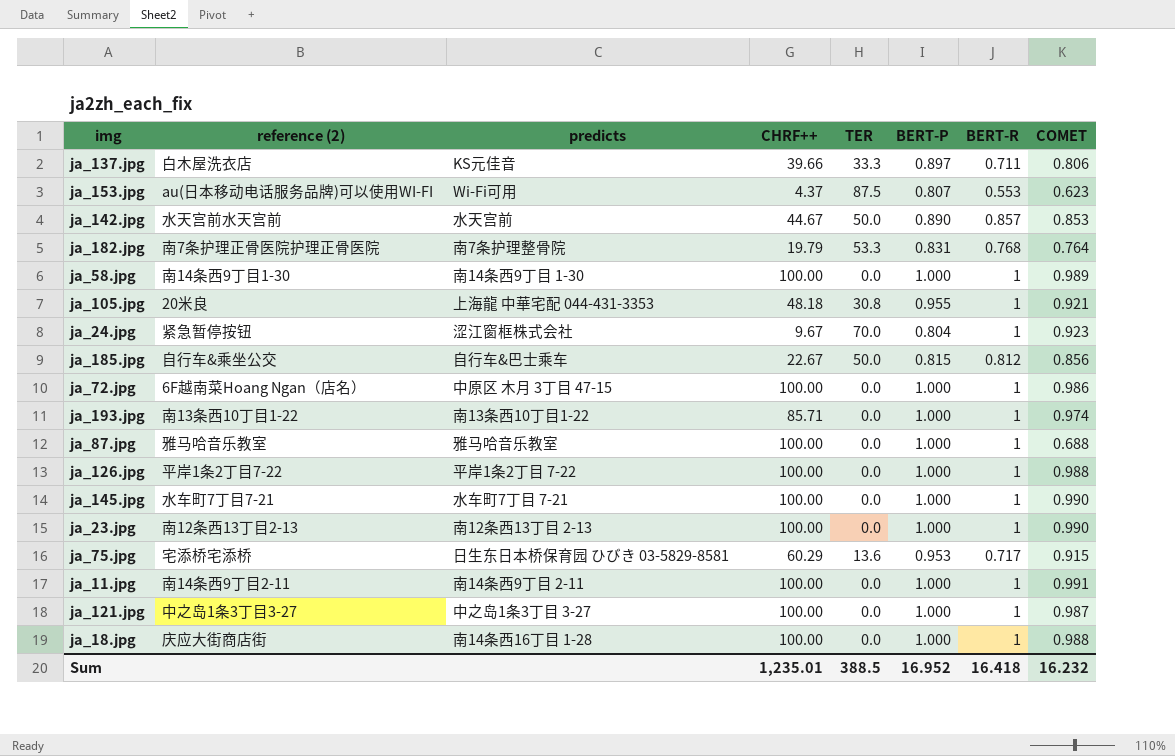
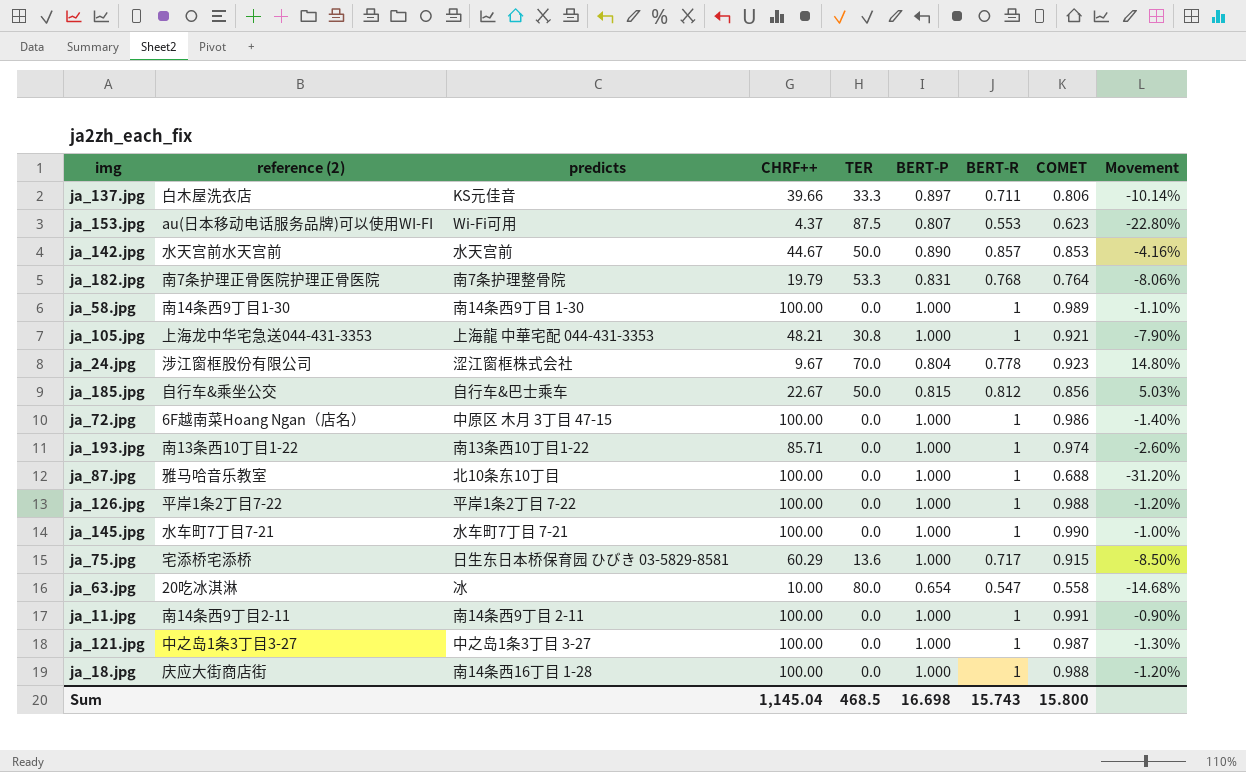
column Movement | formula: none -> ([COMET] - [BERT-P]) / [BERT-P]
row ja_23.jpg: 南12条西13丁目2-13 | 南12条西13丁目 2-13 | 100.00 | 0.0 | 1.000 | 1 | 0.990 -> none
ja_105.jpg | reference (2): 20米良 -> 上海龙中华宅急送044-431-3353
ja_105.jpg | CHRF++: 48.18 -> 48.21
ja_105.jpg | BERT-P: 0.955 -> 1.000
ja_24.jpg | reference (2): 紧急暂停按钮 -> 涉江窗框股份有限公司
ja_24.jpg | BERT-R: 1 -> 0.778
ja_87.jpg | predicts: 雅马哈音乐教室 -> 北10条东10丁目
ja_75.jpg | BERT-P: 0.953 -> 1.000
row ja_63.jpg: none -> 20吃冰淇淋 | 冰 | 10.00 | 80.0 | 0.654 | 0.547 | 0.558 | -14.68%
Sum | CHRF++: 1,235.01 -> 1,145.04
Sum | TER: 388.5 -> 468.5
Sum | BERT-P: 16.952 -> 16.698
Sum | BERT-R: 16.418 -> 15.743
Sum | COMET: 16.232 -> 15.800

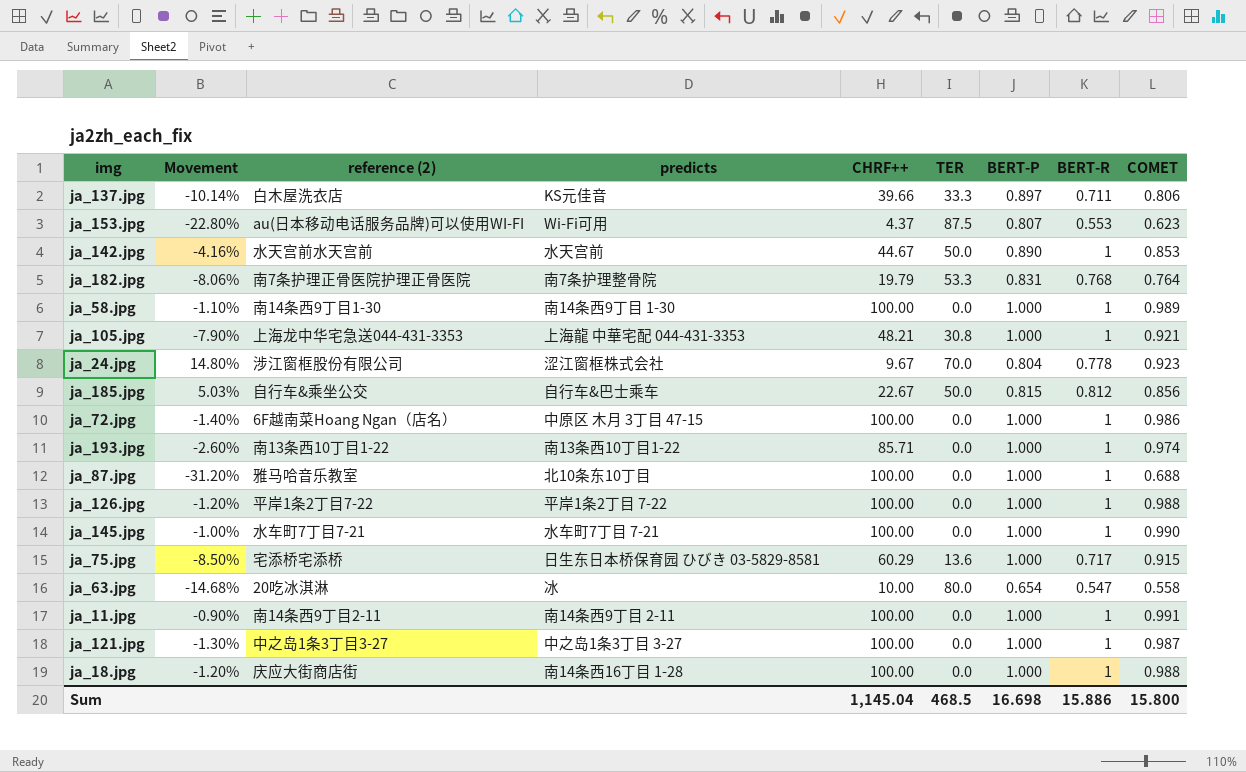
column Movement | position: 9 -> 2
ja_142.jpg | BERT-R: 0.857 -> 1
Sum | BERT-R: 15.743 -> 15.886

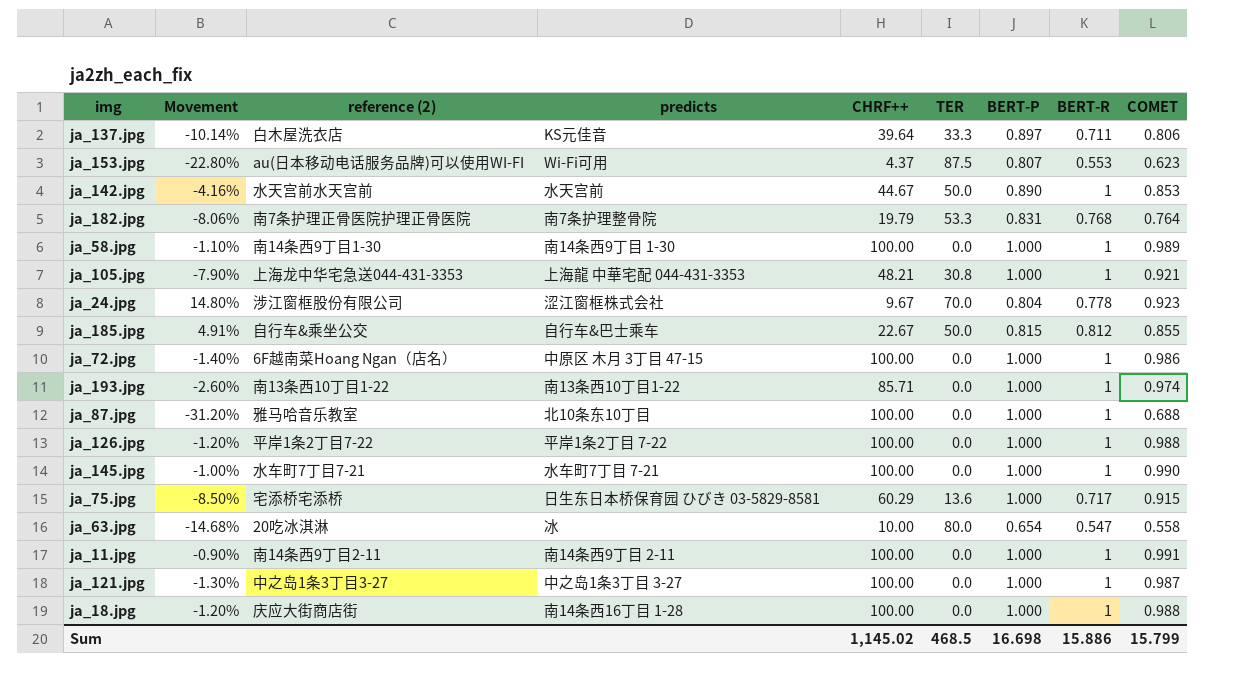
ja_137.jpg | CHRF++: 39.66 -> 39.64
ja_185.jpg | Movement: 5.03% -> 4.91%
ja_185.jpg | COMET: 0.856 -> 0.855
Sum | CHRF++: 1,145.04 -> 1,145.02
Sum | COMET: 15.800 -> 15.799

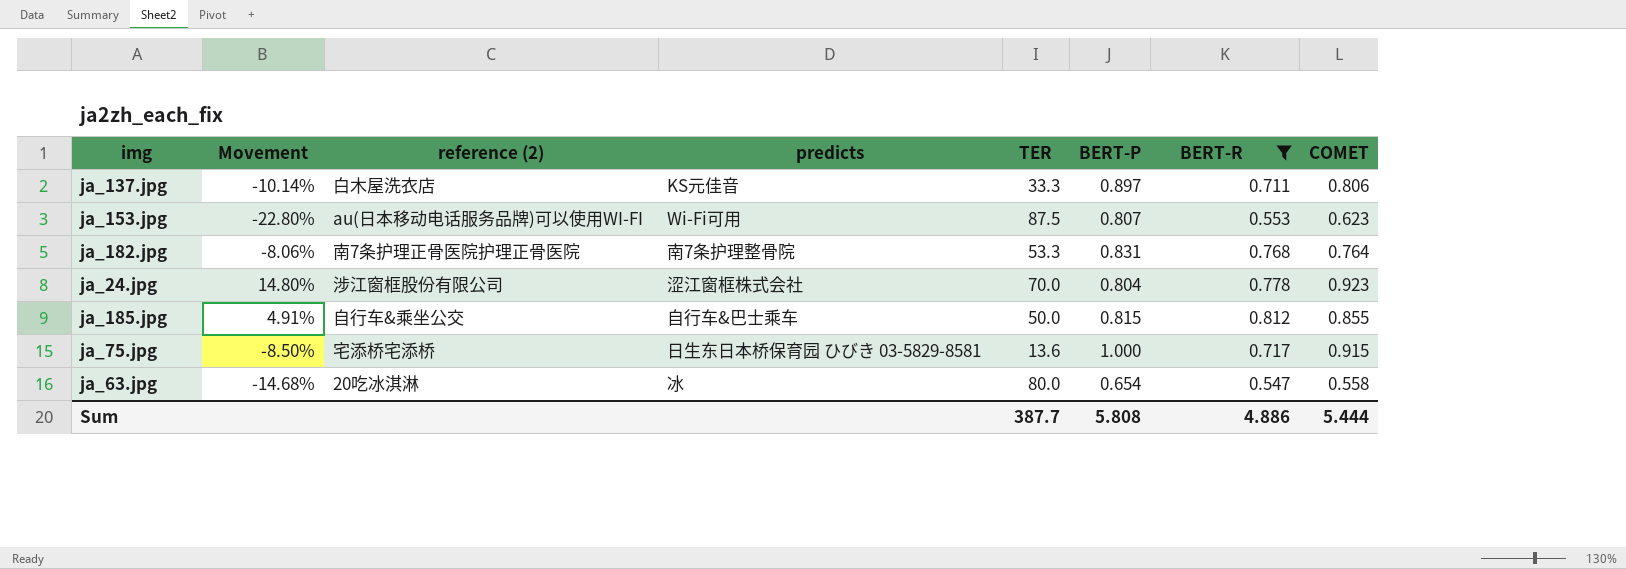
filter: none -> BERT-R != 1
column CHRF++ | position: 5 -> none
Sum | TER: 468.5 -> 387.7
Sum | BERT-P: 16.698 -> 5.808
Sum | BERT-R: 15.886 -> 4.886
Sum | COMET: 15.799 -> 5.444

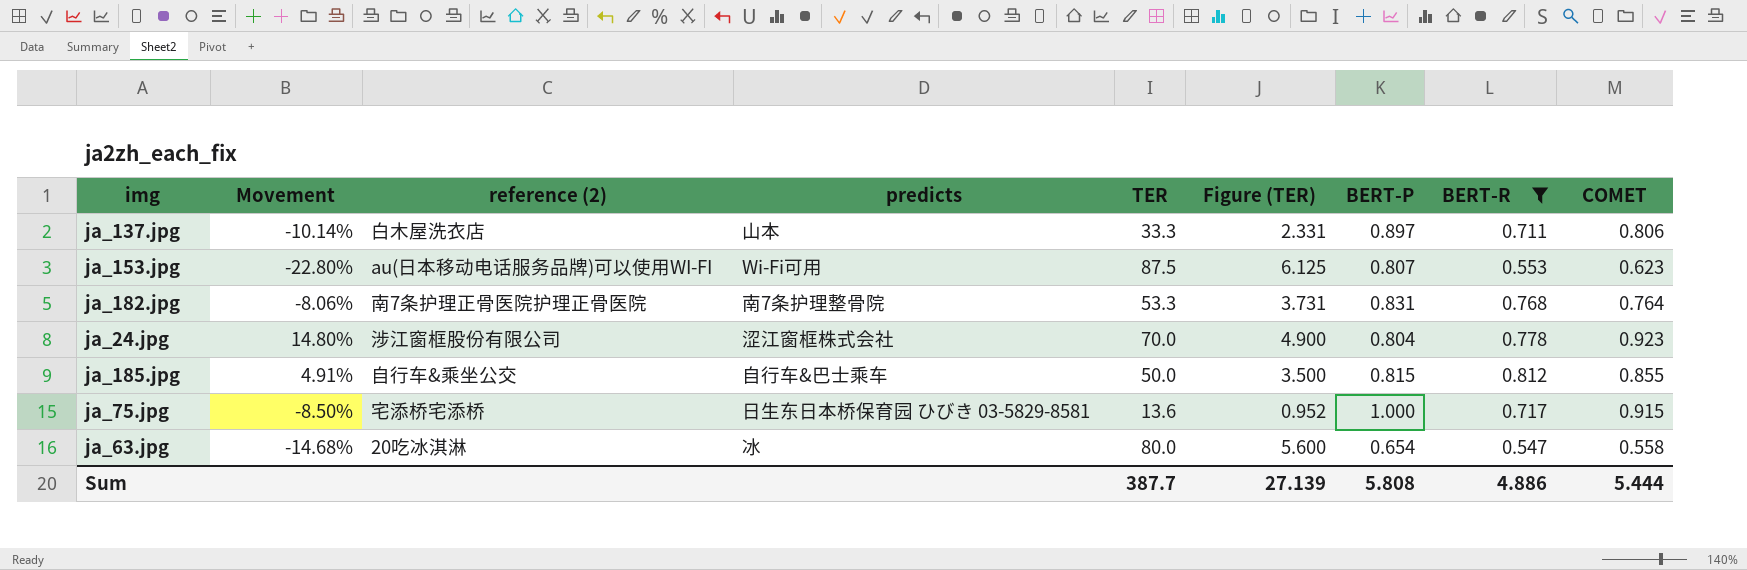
column Figure (TER) | formula: none -> [TER] * 0.07
ja_137.jpg | predicts: KS元佳音 -> 山本

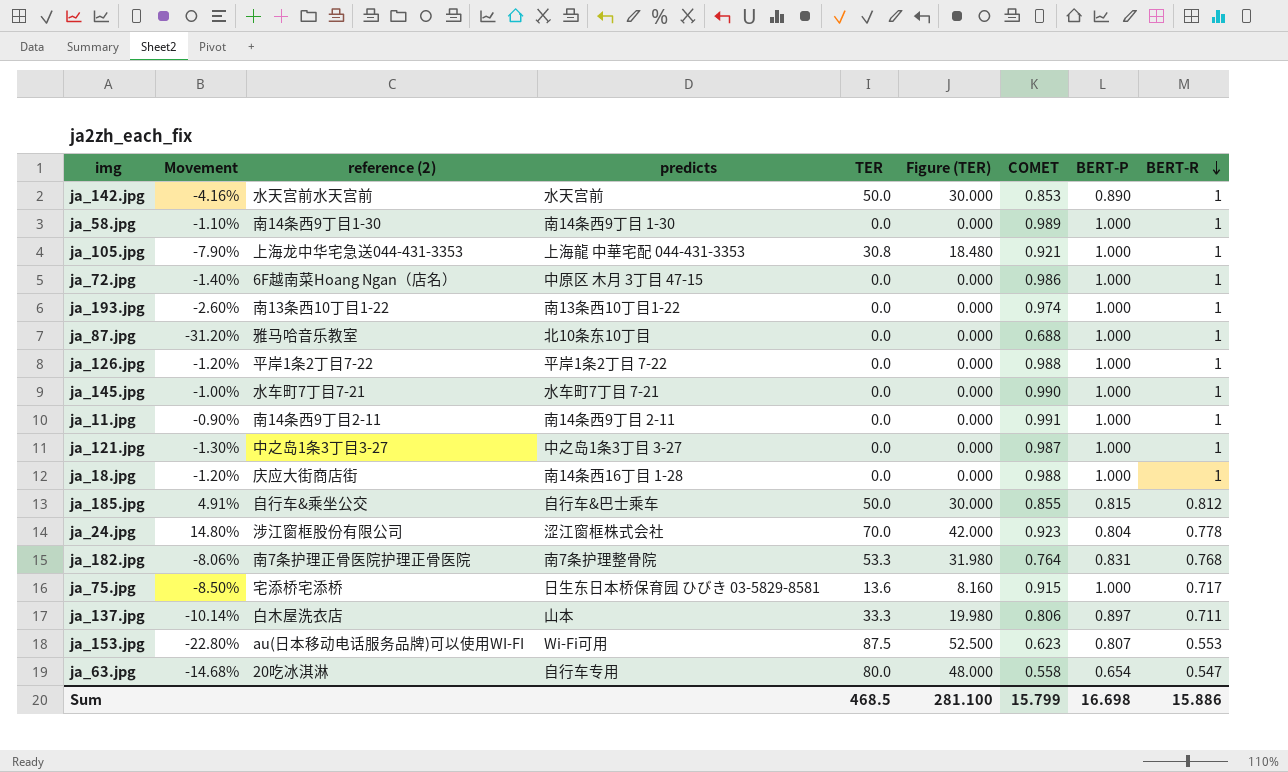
filter: BERT-R != 1 -> none
row order: none -> BERT-R descending
column Figure (TER) | formula: [TER] * 0.07 -> [TER] * 0.6
column COMET | position: 9 -> 7
ja_63.jpg | predicts: 冰 -> 自行车专用
Sum | TER: 387.7 -> 468.5
Sum | Figure (TER): 27.139 -> 281.100
Sum | COMET: 5.444 -> 15.799
Sum | BERT-P: 5.808 -> 16.698
Sum | BERT-R: 4.886 -> 15.886

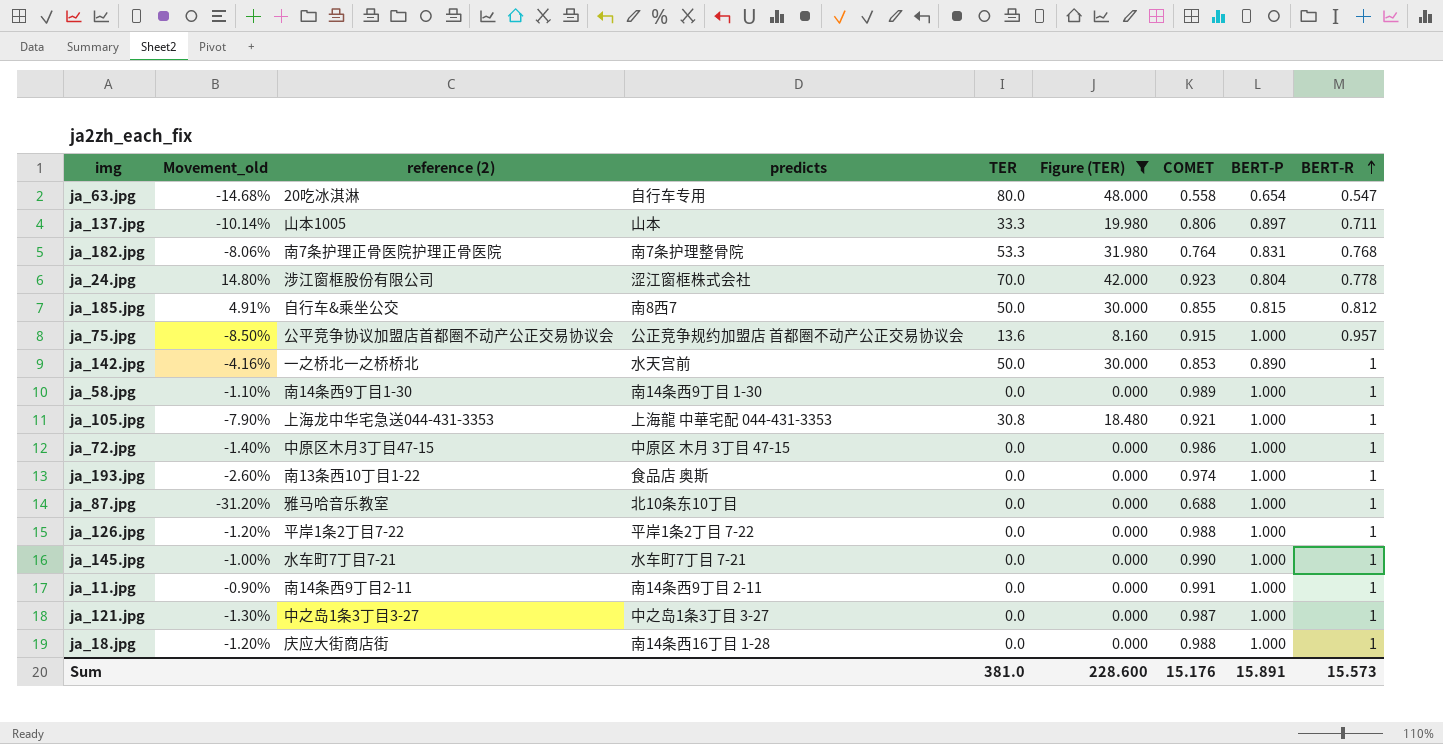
filter: none -> Figure (TER) != 52.500
row order: BERT-R descending -> BERT-R ascending
column name: Movement -> Movement_old
ja_137.jpg | reference (2): 白木屋洗衣店 -> 山本1005
ja_185.jpg | predicts: 自行车&巴士乘车 -> 南8西7
ja_75.jpg | reference (2): 宅添桥宅添桥 -> 公平竞争协议加盟店首都圈不动产公正交易协议会
ja_75.jpg | predicts: 日生东日本桥保育园 ひびき 03-5829-8581 -> 公正竞争规约加盟店 首都圈不动产公正交易协议会
ja_75.jpg | BERT-R: 0.717 -> 0.957
ja_142.jpg | reference (2): 水天宫前水天宫前 -> 一之桥北一之桥桥北
ja_72.jpg | reference (2): 6F越南菜Hoang Ngan（店名） -> 中原区木月3丁目47-15
ja_193.jpg | predicts: 南13条西10丁目1-22 -> 食品店 奥斯
Sum | TER: 468.5 -> 381.0
Sum | Figure (TER): 281.100 -> 228.600
Sum | COMET: 15.799 -> 15.176
Sum | BERT-P: 16.698 -> 15.891
Sum | BERT-R: 15.886 -> 15.573

